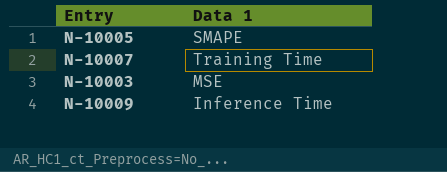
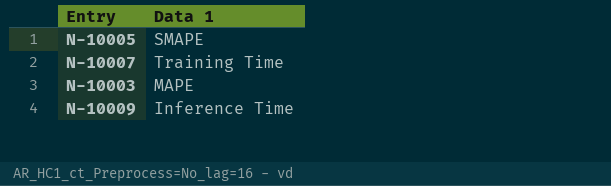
N-10003 | Data 1: MSE -> MAPE

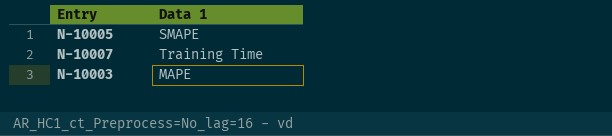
row N-10009: Inference Time -> none

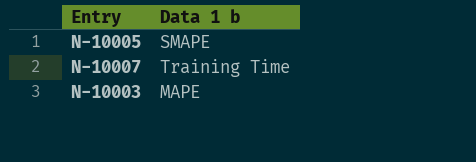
column name: Data 1 -> Data 1 b

